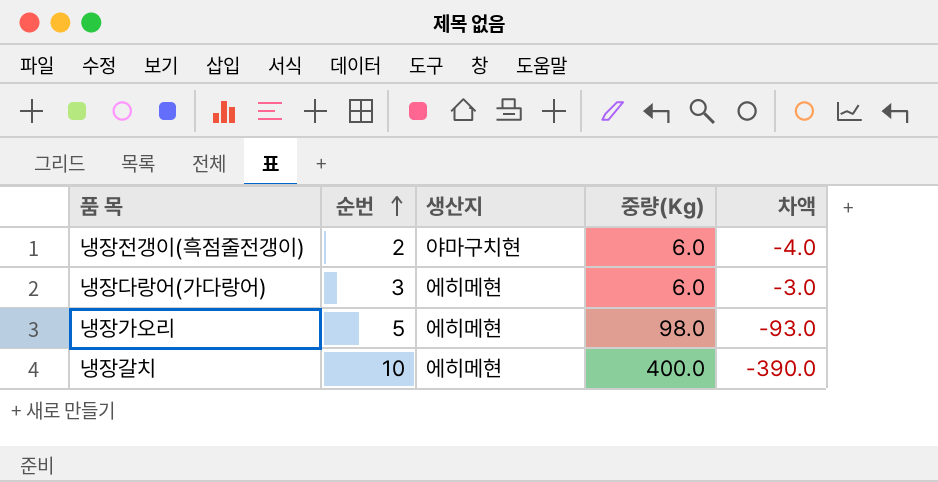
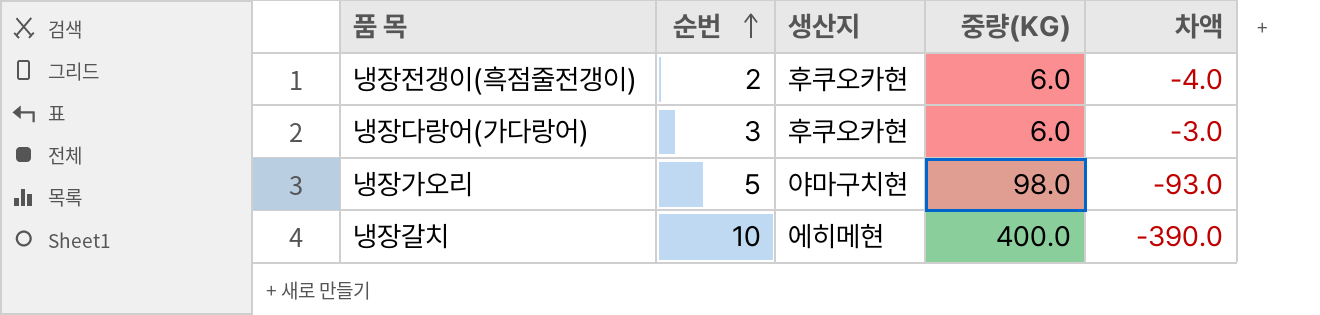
column name: 중량(Kg) -> 중량(KG)
냉장전갱이(흑점줄전갱이) | 생산지: 야마구치현 -> 후쿠오카현
냉장다랑어(가다랑어) | 생산지: 에히메현 -> 후쿠오카현
냉장가오리 | 생산지: 에히메현 -> 야마구치현

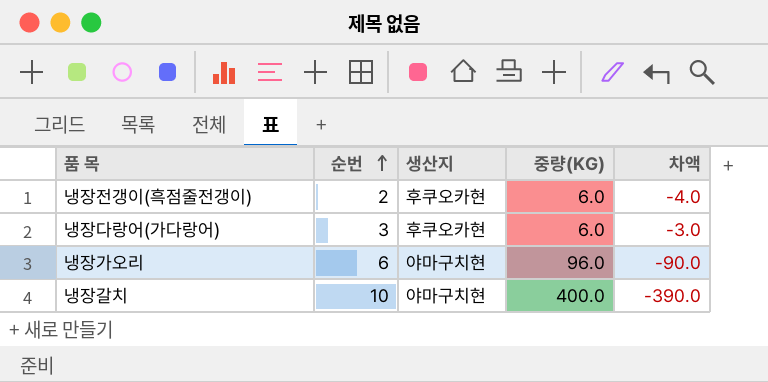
냉장가오리 | 순번: 5 -> 6
냉장가오리 | 중량(KG): 98.0 -> 96.0
냉장가오리 | 차액: -93.0 -> -90.0
냉장갈치 | 생산지: 에히메현 -> 야마구치현

